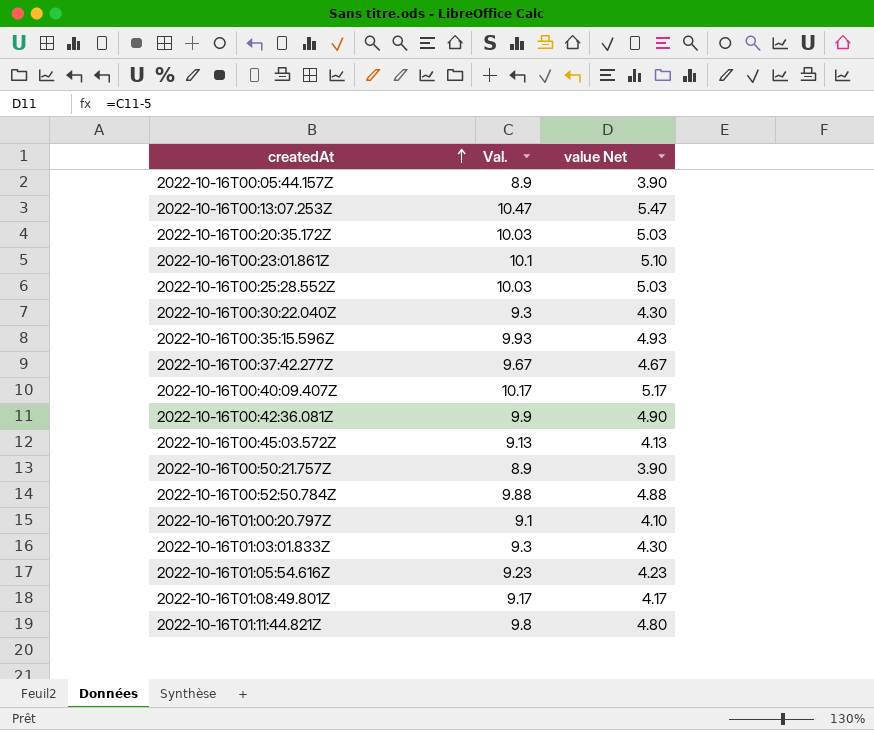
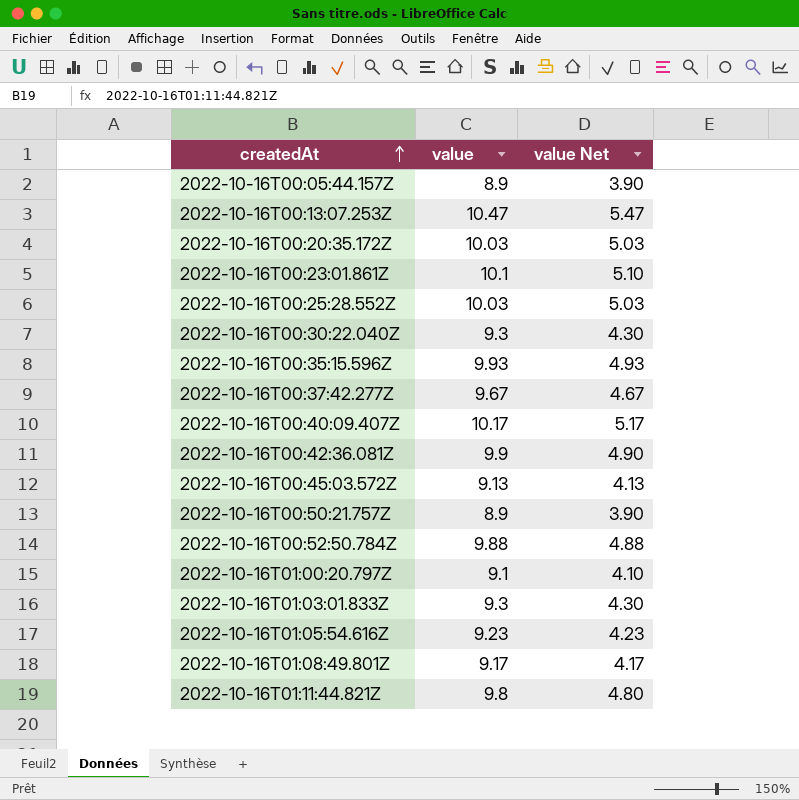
column name: Val. -> value

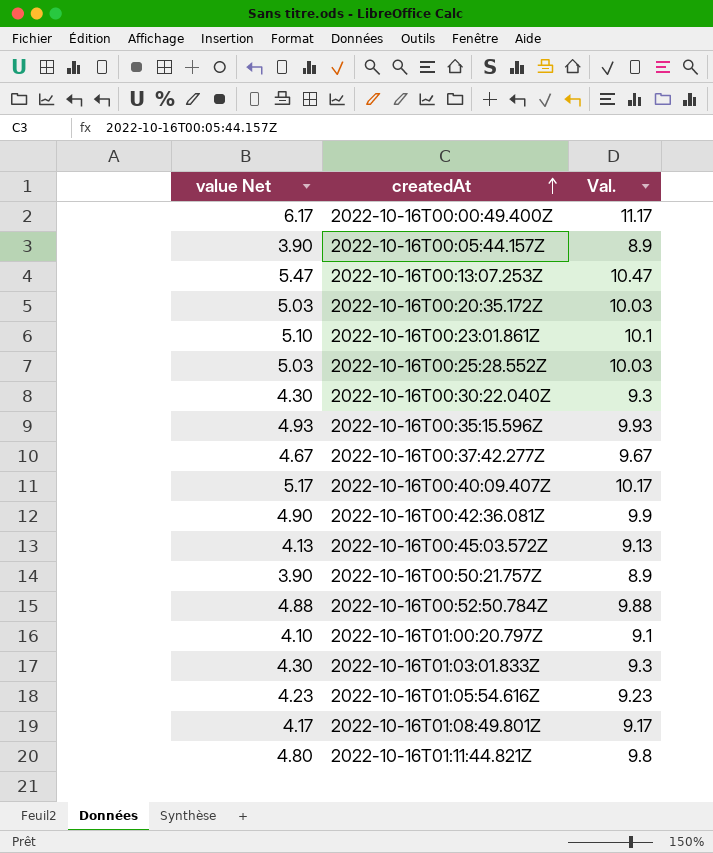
column value Net | position: 3 -> 1
column name: value -> Val.
row 2022-10-16T00:00:49.400Z: none -> 6.17 | 11.17

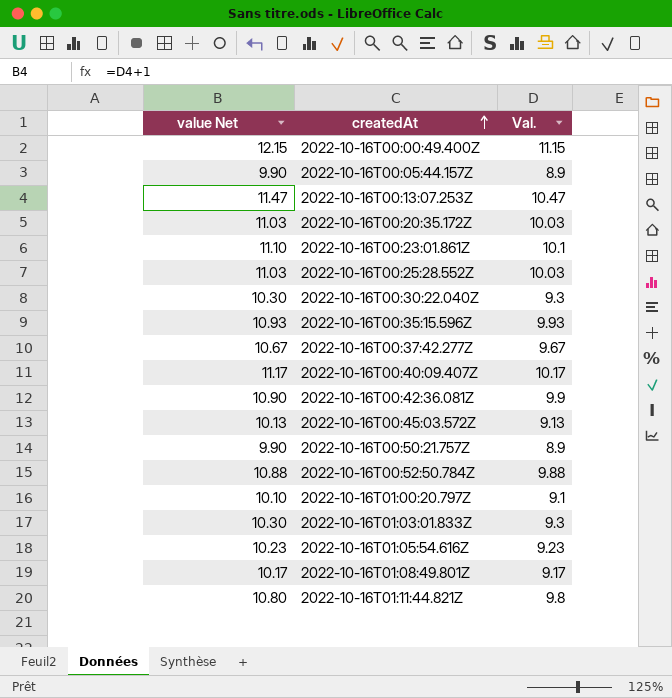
column value Net | formula: [Val.] - 5 -> [Val.] + 1
2022-10-16T00:00:49.400Z | Val.: 11.17 -> 11.15

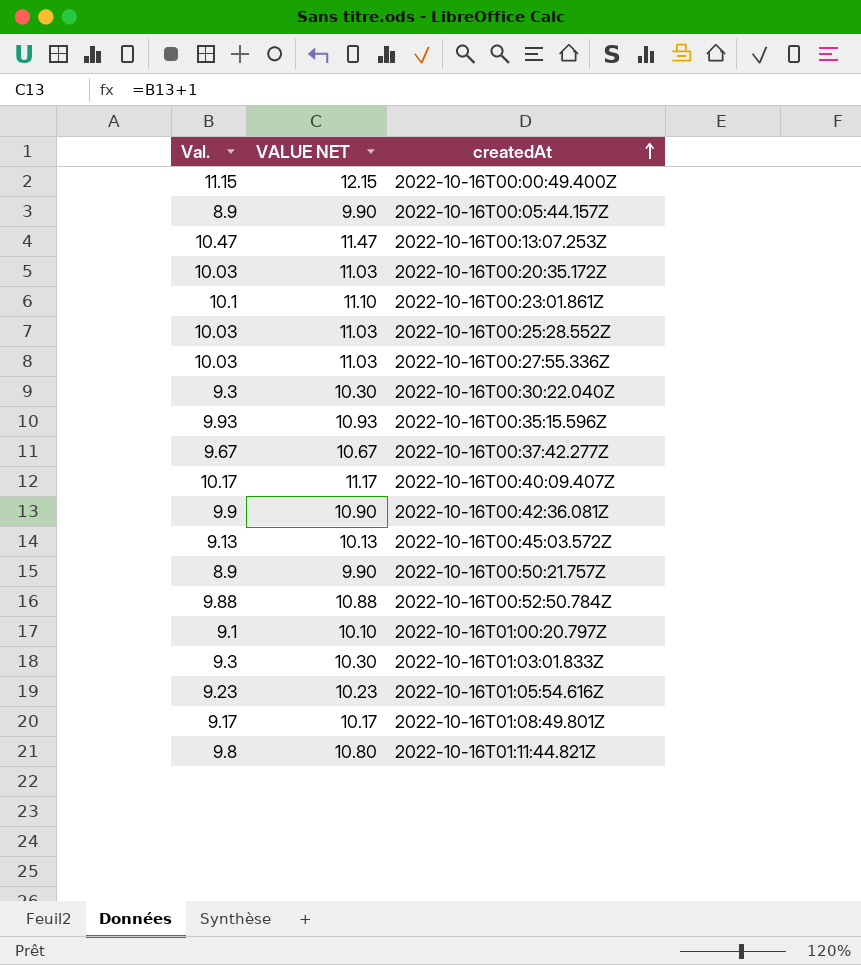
column Val. | position: 3 -> 1
column name: value Net -> VALUE NET
row 2022-10-16T00:27:55.336Z: none -> 10.03 | 11.03

